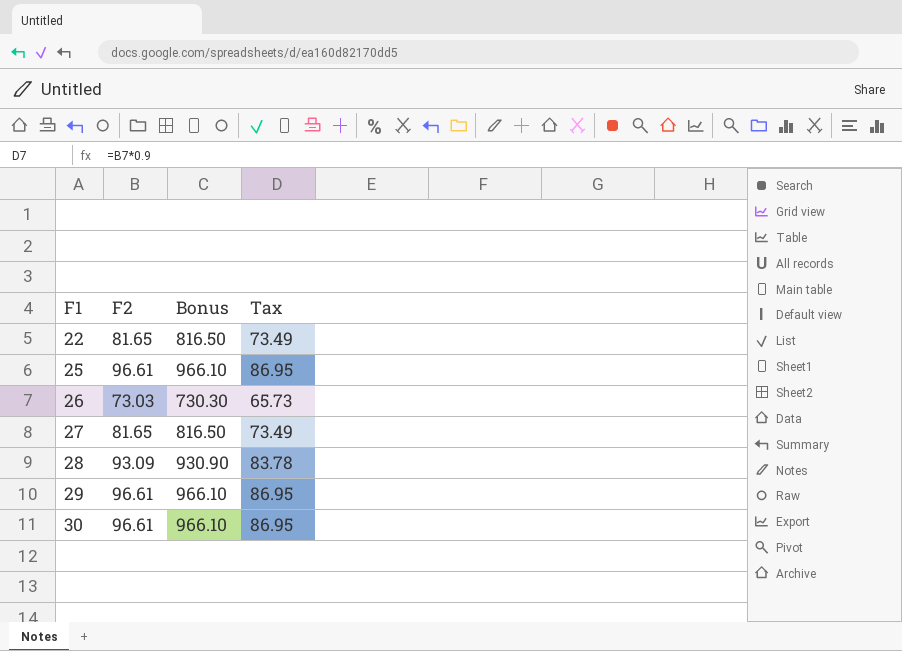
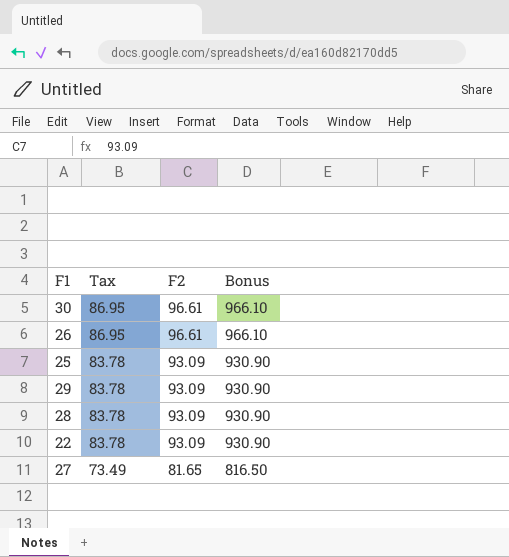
row order: F1 ascending -> Tax descending
column Tax | position: 4 -> 2
26 | Tax: 65.73 -> 86.95
26 | F2: 73.03 -> 96.61
26 | Bonus: 730.30 -> 966.10
25 | Tax: 86.95 -> 83.78
25 | F2: 96.61 -> 93.09
25 | Bonus: 966.10 -> 930.90
29 | Tax: 86.95 -> 83.78
29 | F2: 96.61 -> 93.09
29 | Bonus: 966.10 -> 930.90
22 | Tax: 73.49 -> 83.78
22 | F2: 81.65 -> 93.09
22 | Bonus: 816.50 -> 930.90

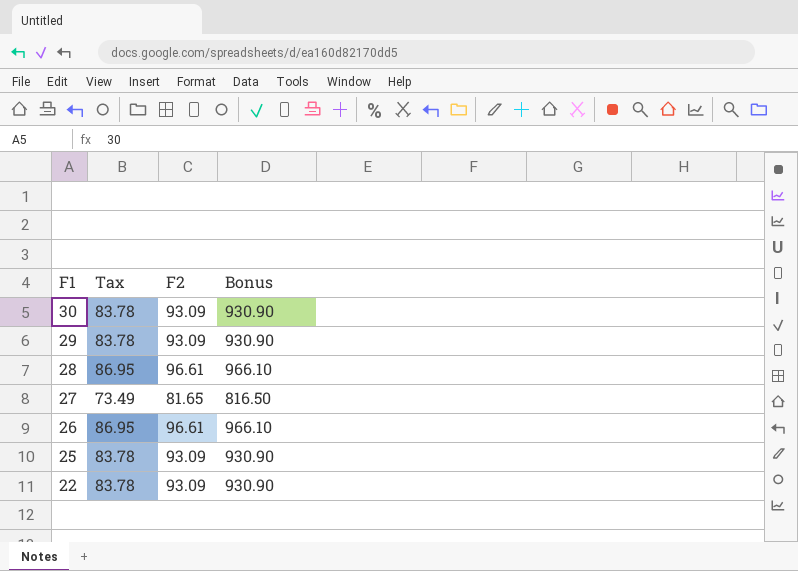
row order: Tax descending -> F1 descending
30 | Tax: 86.95 -> 83.78
30 | F2: 96.61 -> 93.09
30 | Bonus: 966.10 -> 930.90
28 | Tax: 83.78 -> 86.95
28 | F2: 93.09 -> 96.61
28 | Bonus: 930.90 -> 966.10

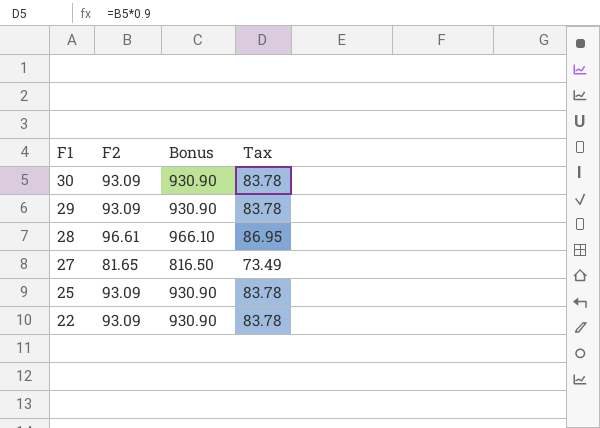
column Tax | position: 2 -> 4
row 26: 86.95 | 96.61 | 966.10 -> none

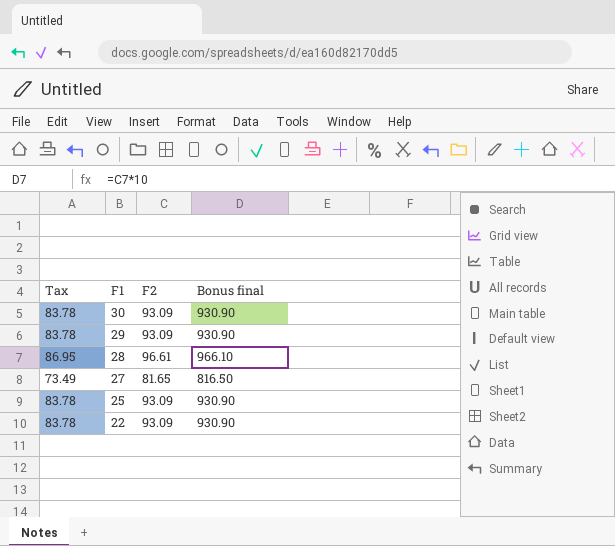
column Tax | position: 4 -> 1
column name: Bonus -> Bonus final

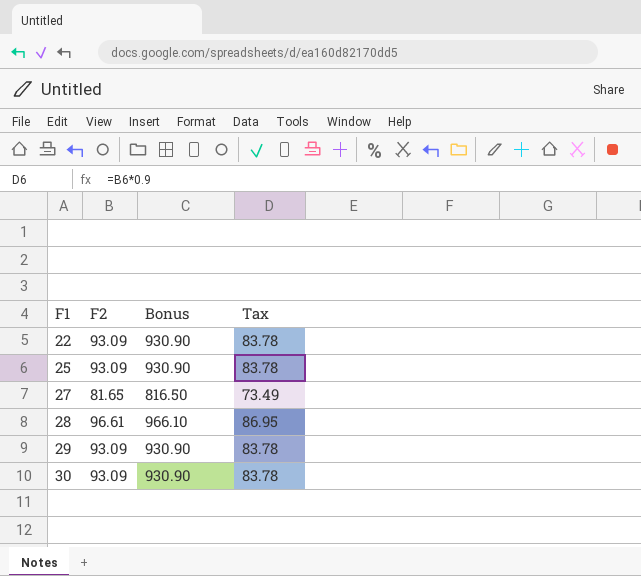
row order: F1 descending -> F1 ascending
column name: Bonus final -> Bonus
column Tax | position: 1 -> 4

